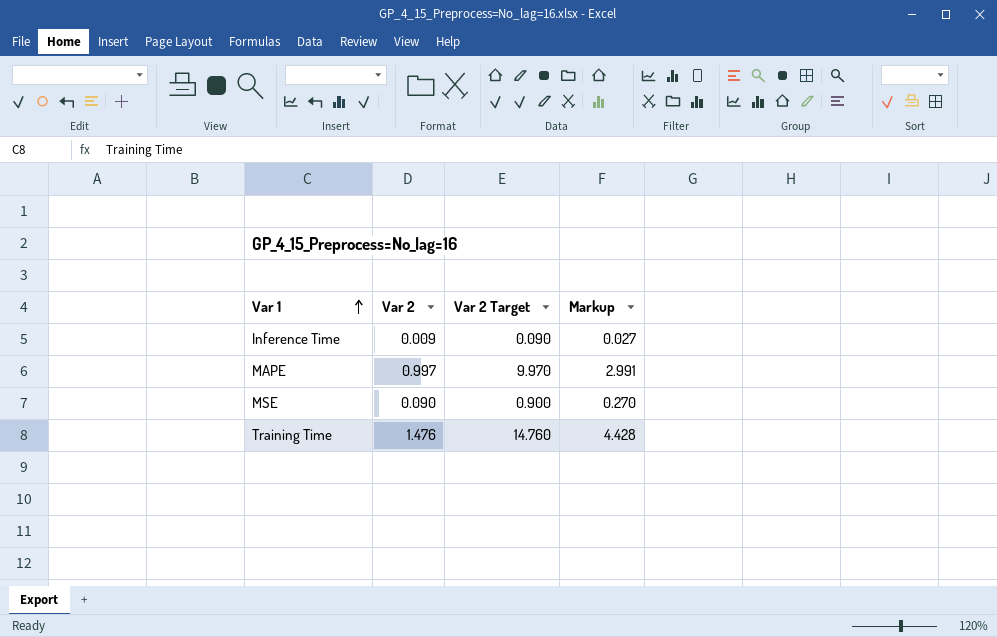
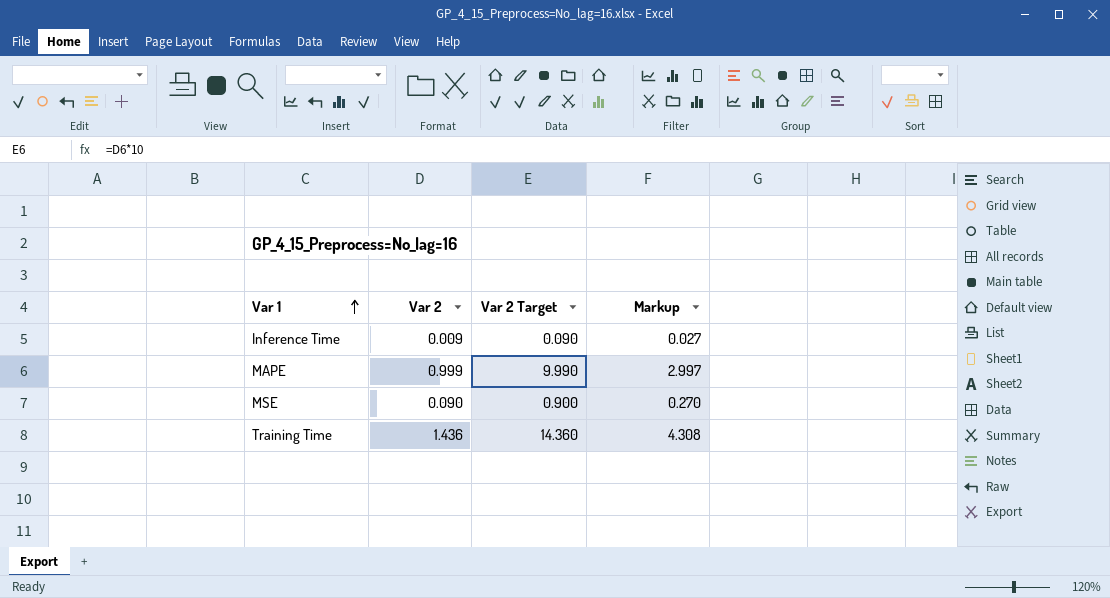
MAPE | Var 2: 0.997 -> 0.999
MAPE | Var 2 Target: 9.970 -> 9.990
MAPE | Markup: 2.991 -> 2.997
Training Time | Var 2: 1.476 -> 1.436
Training Time | Var 2 Target: 14.760 -> 14.360
Training Time | Markup: 4.428 -> 4.308

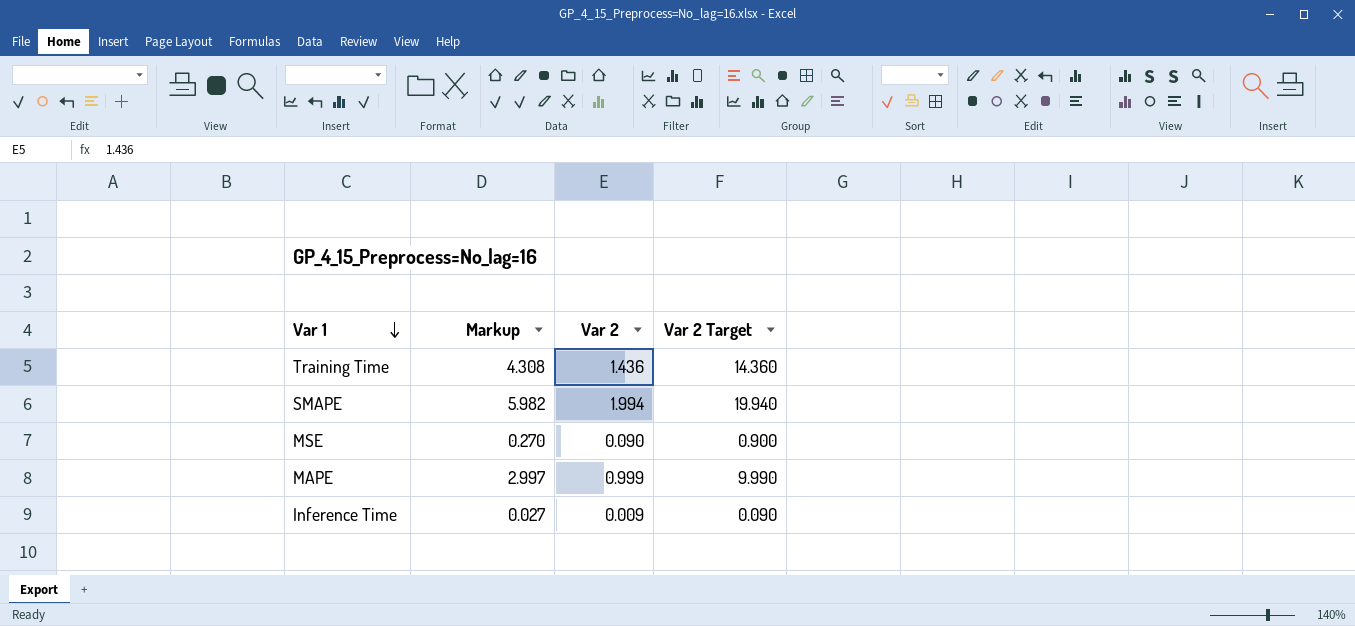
row order: Var 1 ascending -> Var 1 descending
column Markup | position: 4 -> 2
row SMAPE: none -> 5.982 | 1.994 | 19.940

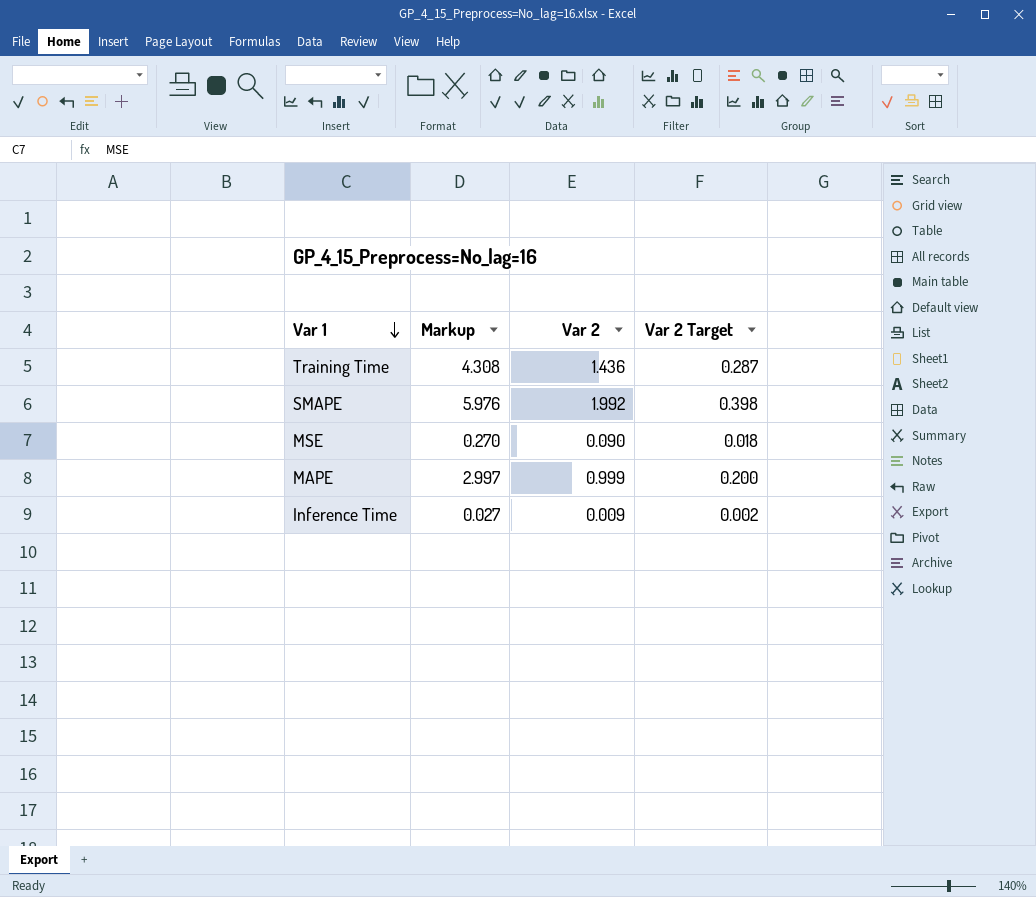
column Var 2 Target | formula: [Var 2] * 10 -> [Var 2] * 0.2
SMAPE | Markup: 5.982 -> 5.976
SMAPE | Var 2: 1.994 -> 1.992

